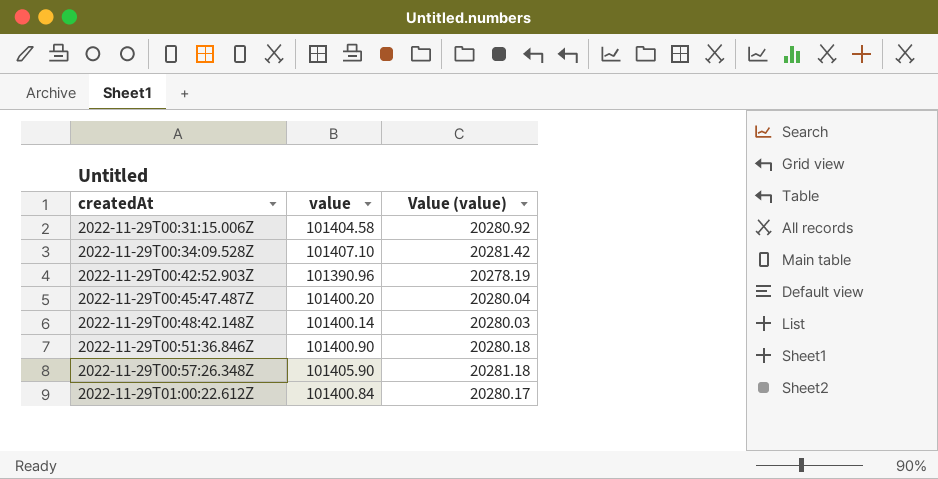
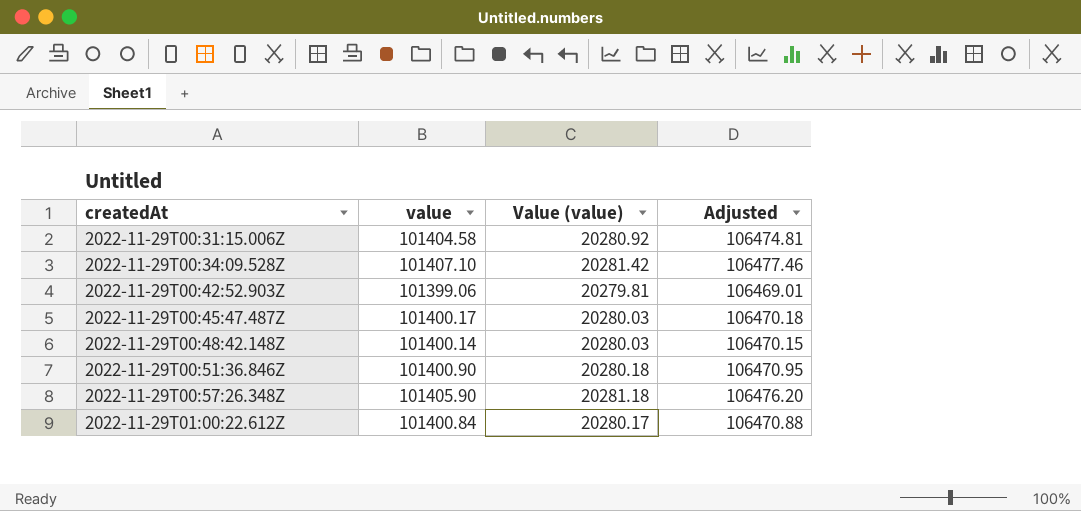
column Adjusted | formula: none -> [value] * 1.05
2022-11-29T00:42:52.903Z | value: 101390.96 -> 101399.06
2022-11-29T00:42:52.903Z | Value (value): 20278.19 -> 20279.81
2022-11-29T00:45:47.487Z | value: 101400.20 -> 101400.17
2022-11-29T00:45:47.487Z | Value (value): 20280.04 -> 20280.03

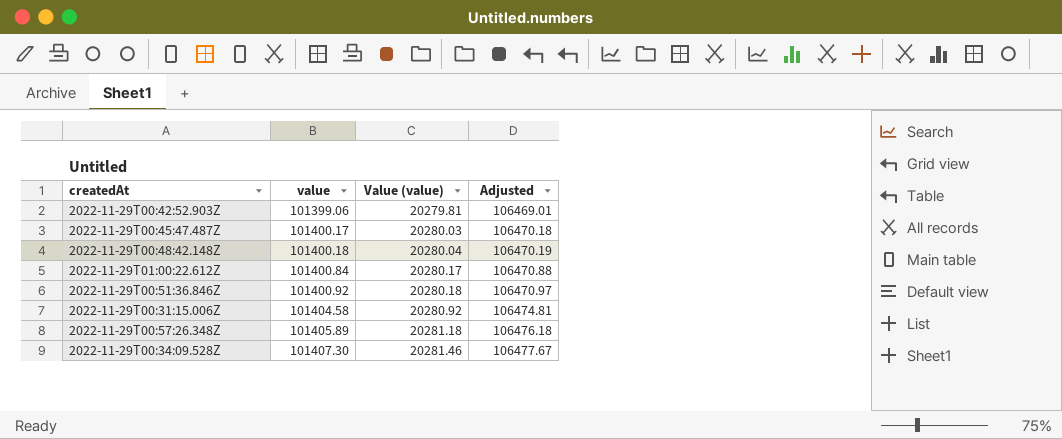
row order: createdAt ascending -> value ascending
2022-11-29T00:48:42.148Z | value: 101400.14 -> 101400.18
2022-11-29T00:48:42.148Z | Value (value): 20280.03 -> 20280.04
2022-11-29T00:48:42.148Z | Adjusted: 106470.15 -> 106470.19
2022-11-29T00:51:36.846Z | value: 101400.90 -> 101400.92
2022-11-29T00:51:36.846Z | Adjusted: 106470.95 -> 106470.97
2022-11-29T00:57:26.348Z | value: 101405.90 -> 101405.89
2022-11-29T00:57:26.348Z | Adjusted: 106476.20 -> 106476.18
2022-11-29T00:34:09.528Z | value: 101407.10 -> 101407.30
2022-11-29T00:34:09.528Z | Value (value): 20281.42 -> 20281.46
2022-11-29T00:34:09.528Z | Adjusted: 106477.46 -> 106477.67

